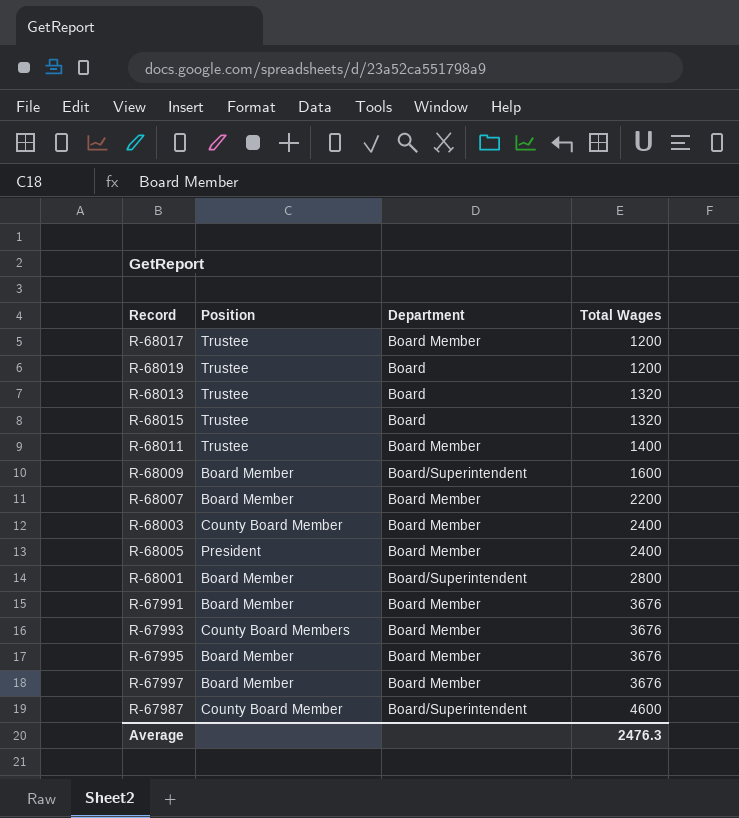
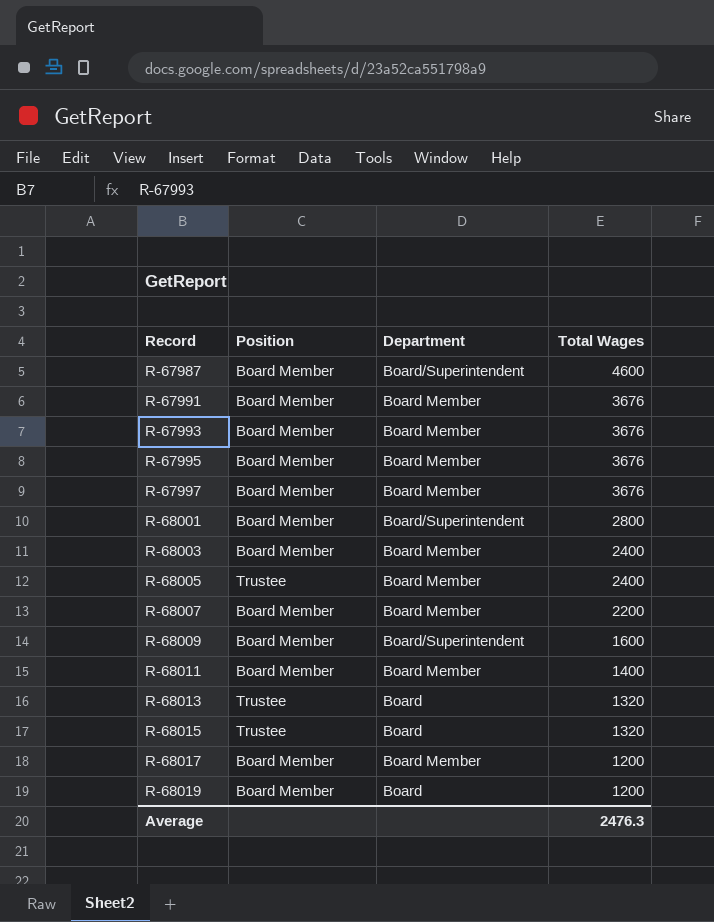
row order: Total Wages ascending -> Record ascending
R-67987 | Position: County Board Member -> Board Member
R-67993 | Position: County Board Members -> Board Member
R-68003 | Position: County Board Member -> Board Member
R-68005 | Position: President -> Trustee
R-68011 | Position: Trustee -> Board Member
R-68017 | Position: Trustee -> Board Member
R-68019 | Position: Trustee -> Board Member

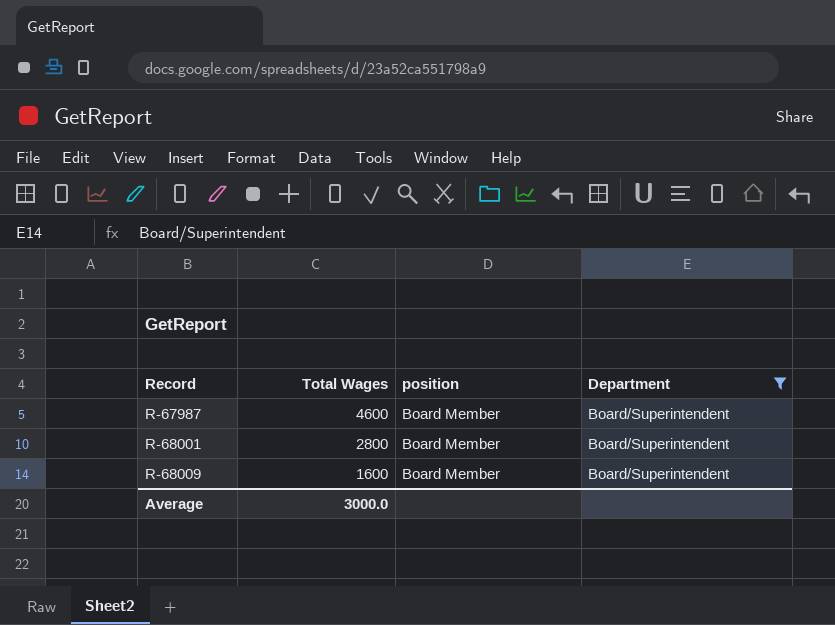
filter: none -> Department = Board/Superintendent
column Total Wages | position: 4 -> 2
column name: Position -> position
Average | Total Wages: 2476.3 -> 3000.0

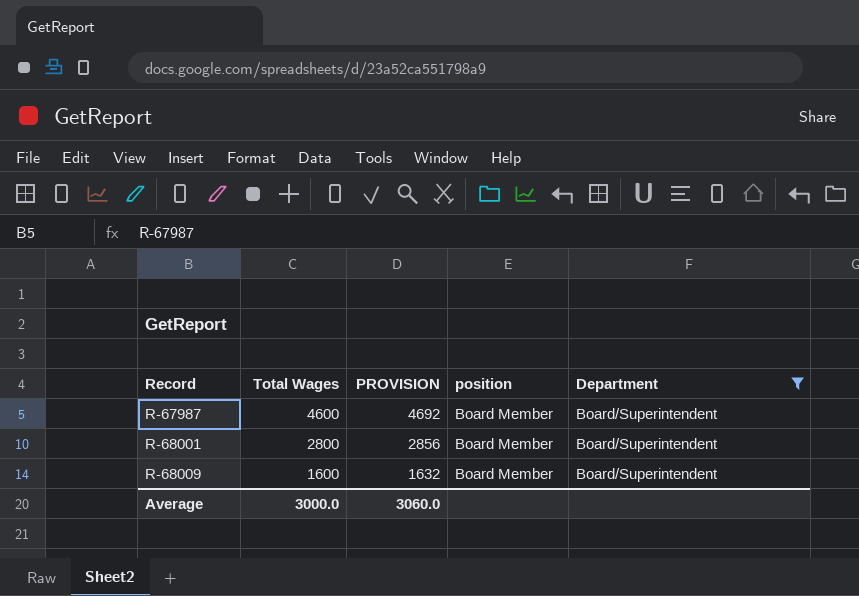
column PROVISION | formula: none -> [Total Wages] * 1.02

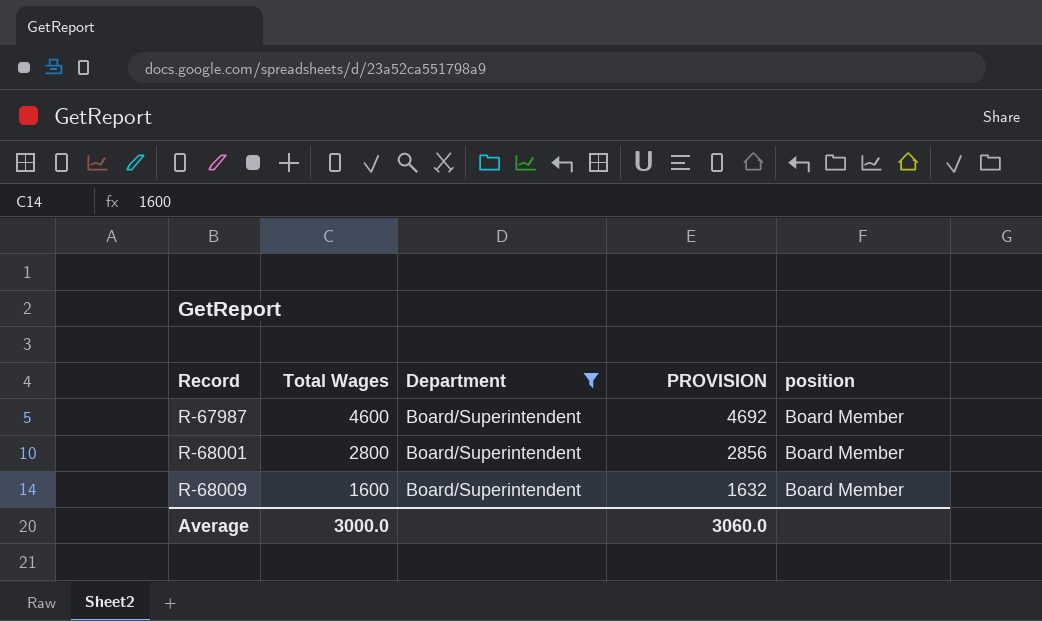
column Department | position: 5 -> 3

